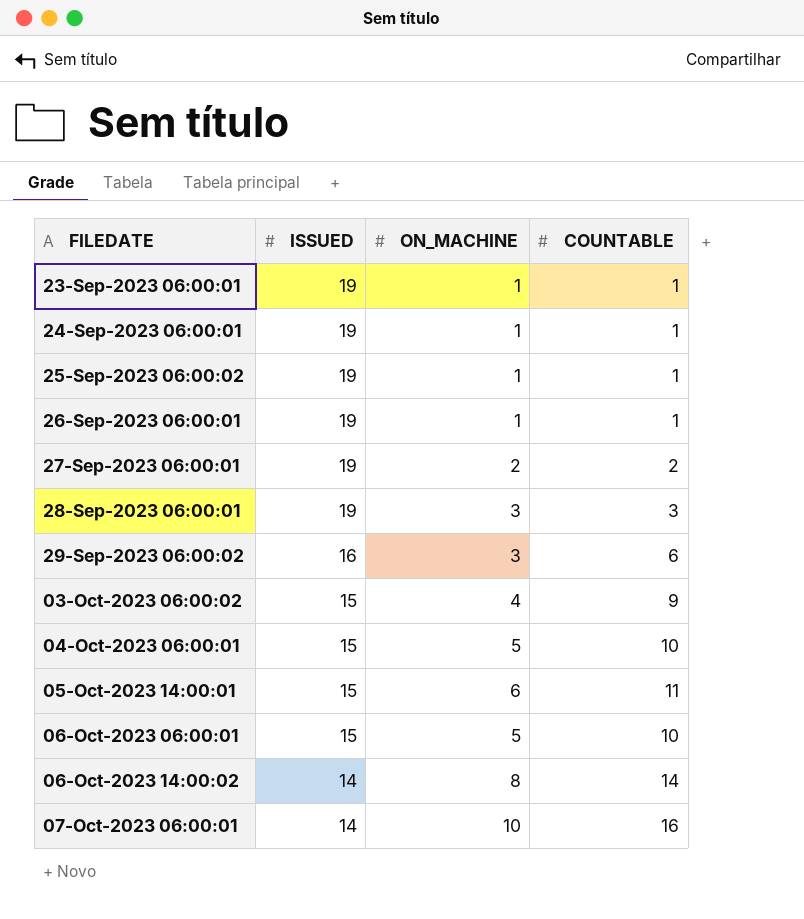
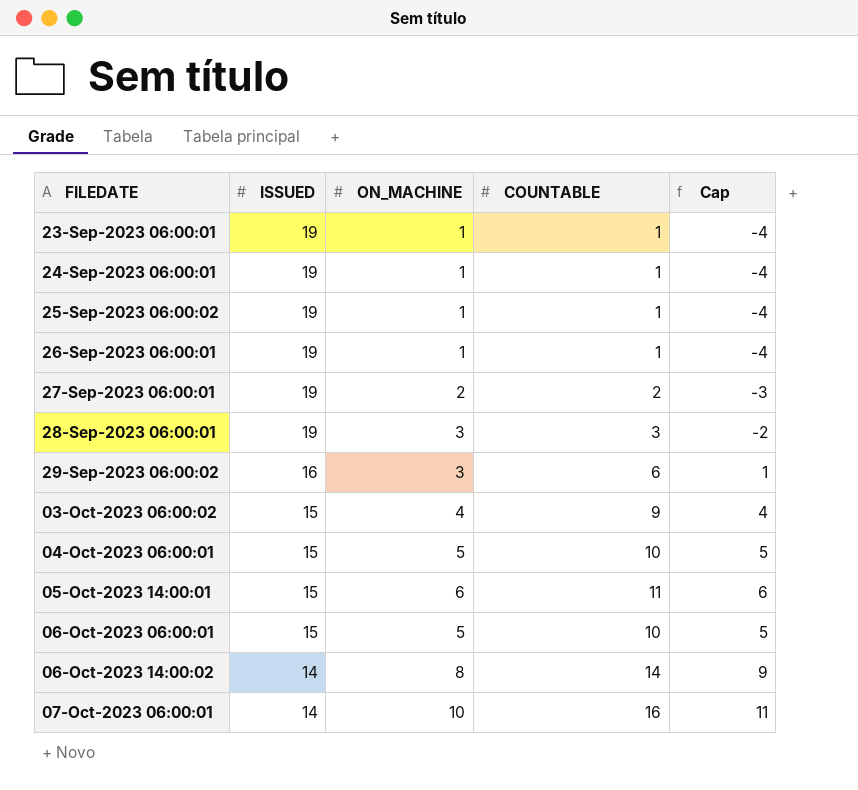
column Cap | formula: none -> [COUNTABLE] - 5

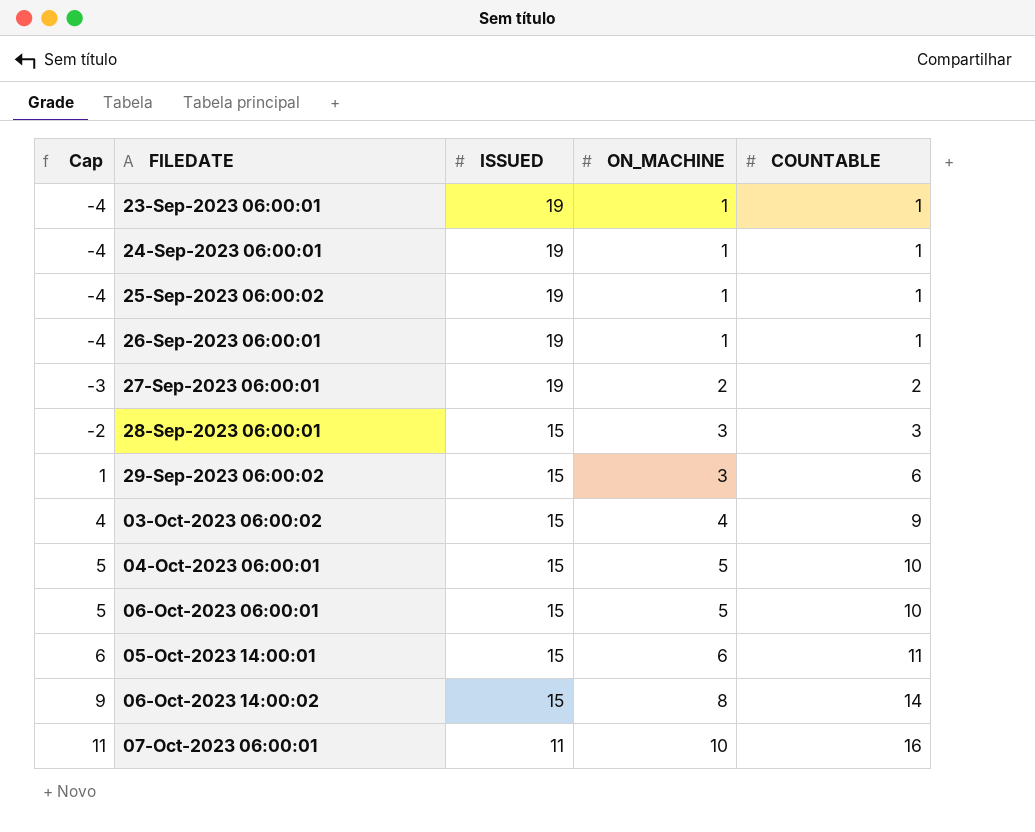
row order: FILEDATE ascending -> Cap ascending
column Cap | position: 5 -> 1
28-Sep-2023 06:00:01 | ISSUED: 19 -> 15
29-Sep-2023 06:00:02 | ISSUED: 16 -> 15
06-Oct-2023 14:00:02 | ISSUED: 14 -> 15
07-Oct-2023 06:00:01 | ISSUED: 14 -> 11

